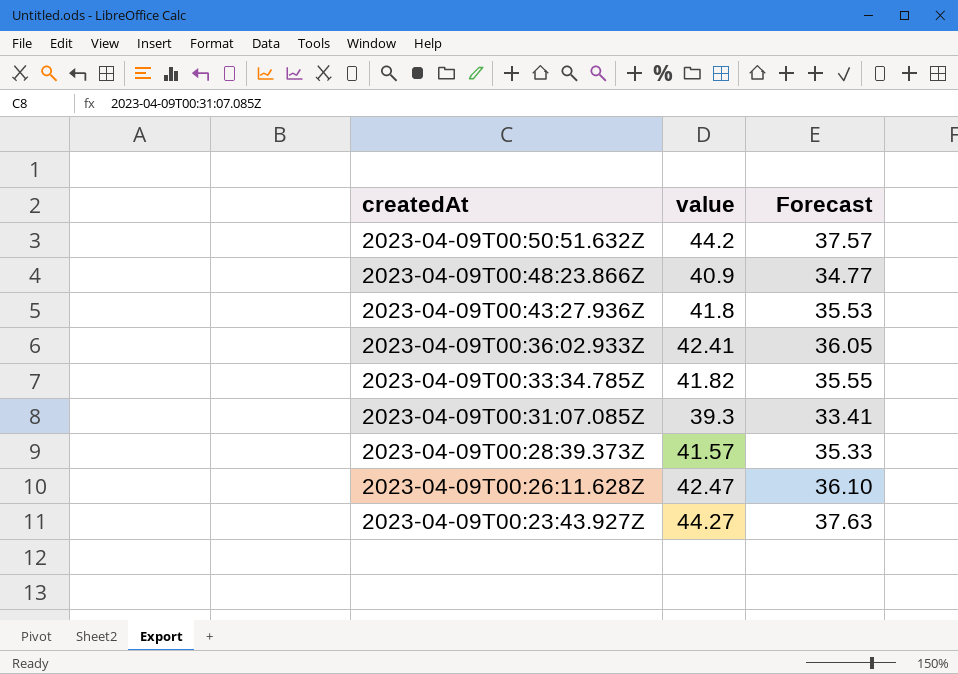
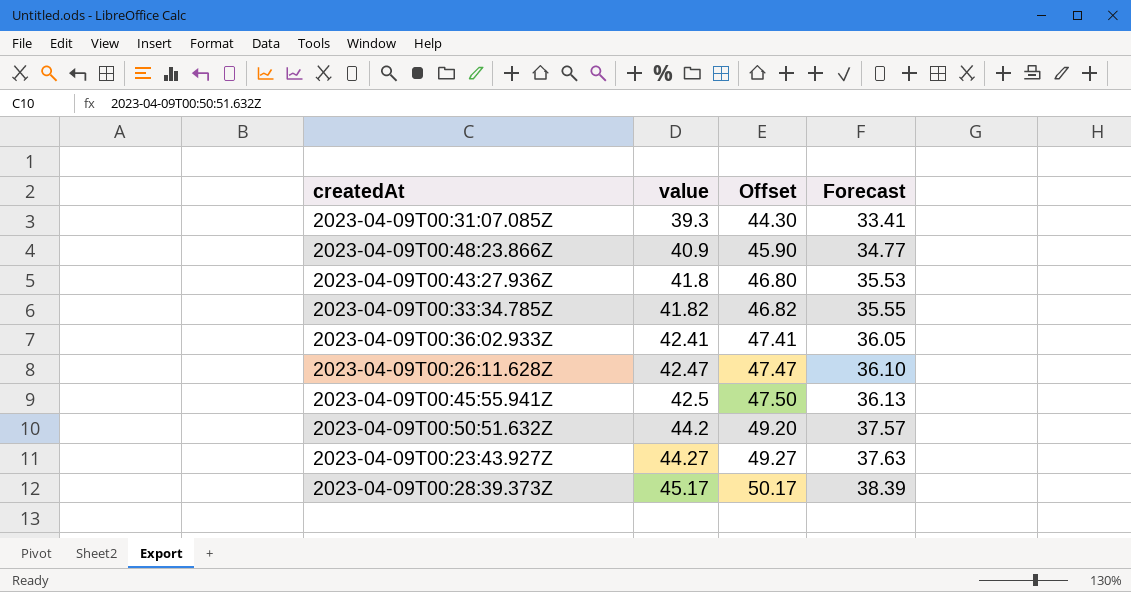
row order: createdAt descending -> value ascending
column Offset | formula: none -> [value] + 5
row 2023-04-09T00:45:55.941Z: none -> 42.5 | 47.50 | 36.13
2023-04-09T00:28:39.373Z | value: 41.57 -> 45.17
2023-04-09T00:28:39.373Z | Forecast: 35.33 -> 38.39

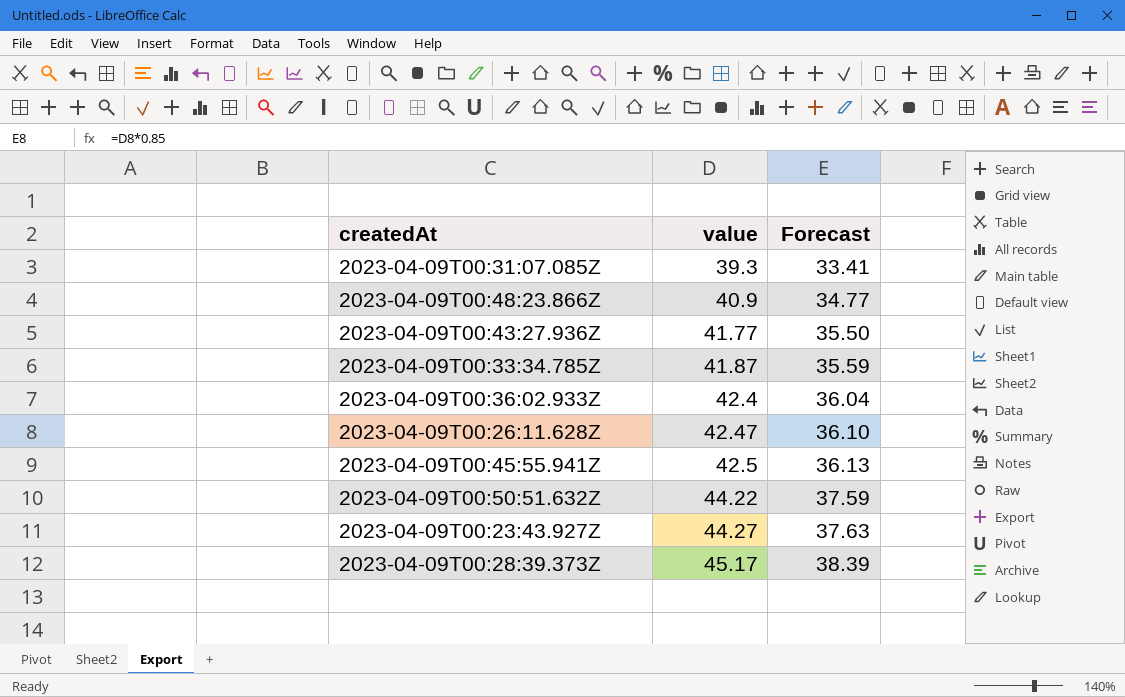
column Offset | formula: [value] + 5 -> none
2023-04-09T00:43:27.936Z | value: 41.8 -> 41.77
2023-04-09T00:43:27.936Z | Forecast: 35.53 -> 35.50
2023-04-09T00:33:34.785Z | value: 41.82 -> 41.87
2023-04-09T00:33:34.785Z | Forecast: 35.55 -> 35.59
2023-04-09T00:36:02.933Z | value: 42.41 -> 42.4
2023-04-09T00:36:02.933Z | Forecast: 36.05 -> 36.04
2023-04-09T00:50:51.632Z | value: 44.2 -> 44.22
2023-04-09T00:50:51.632Z | Forecast: 37.57 -> 37.59

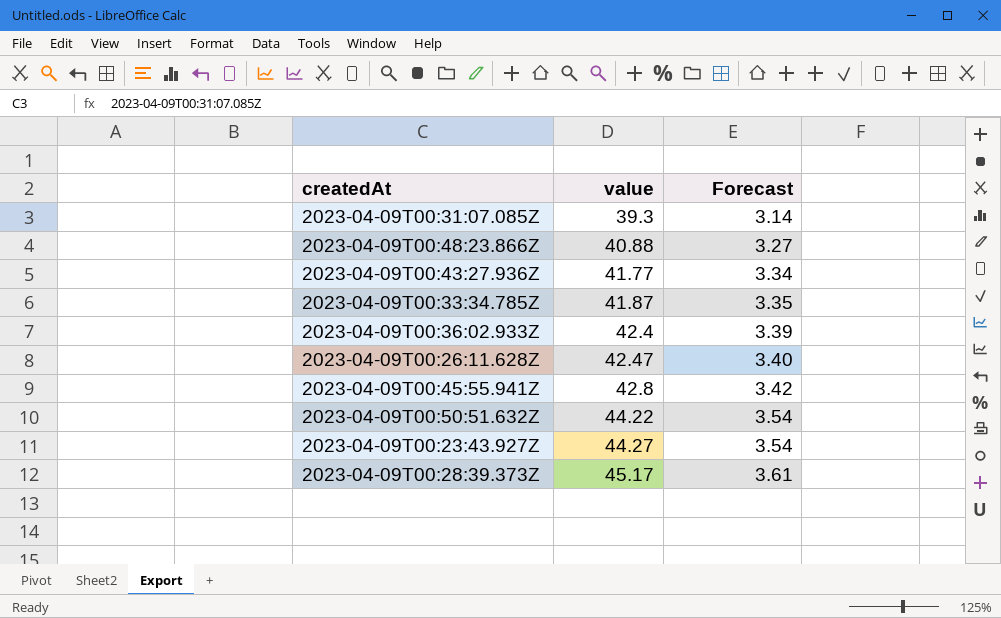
column Forecast | formula: [value] * 0.85 -> [value] * 0.08
2023-04-09T00:48:23.866Z | value: 40.9 -> 40.88
2023-04-09T00:45:55.941Z | value: 42.5 -> 42.8

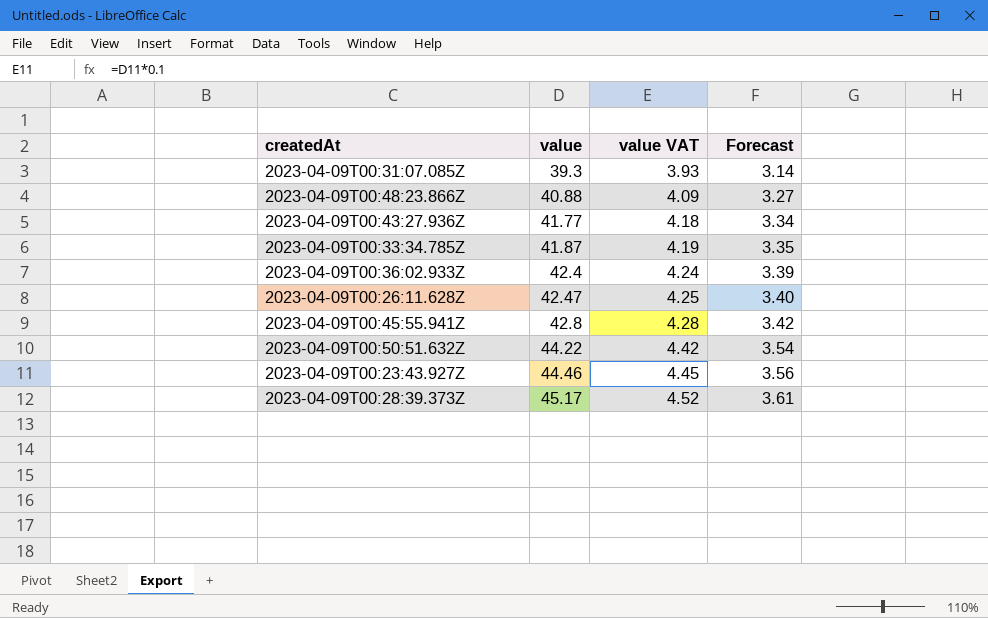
column value VAT | formula: none -> [value] * 0.1
2023-04-09T00:23:43.927Z | value: 44.27 -> 44.46
2023-04-09T00:23:43.927Z | Forecast: 3.54 -> 3.56

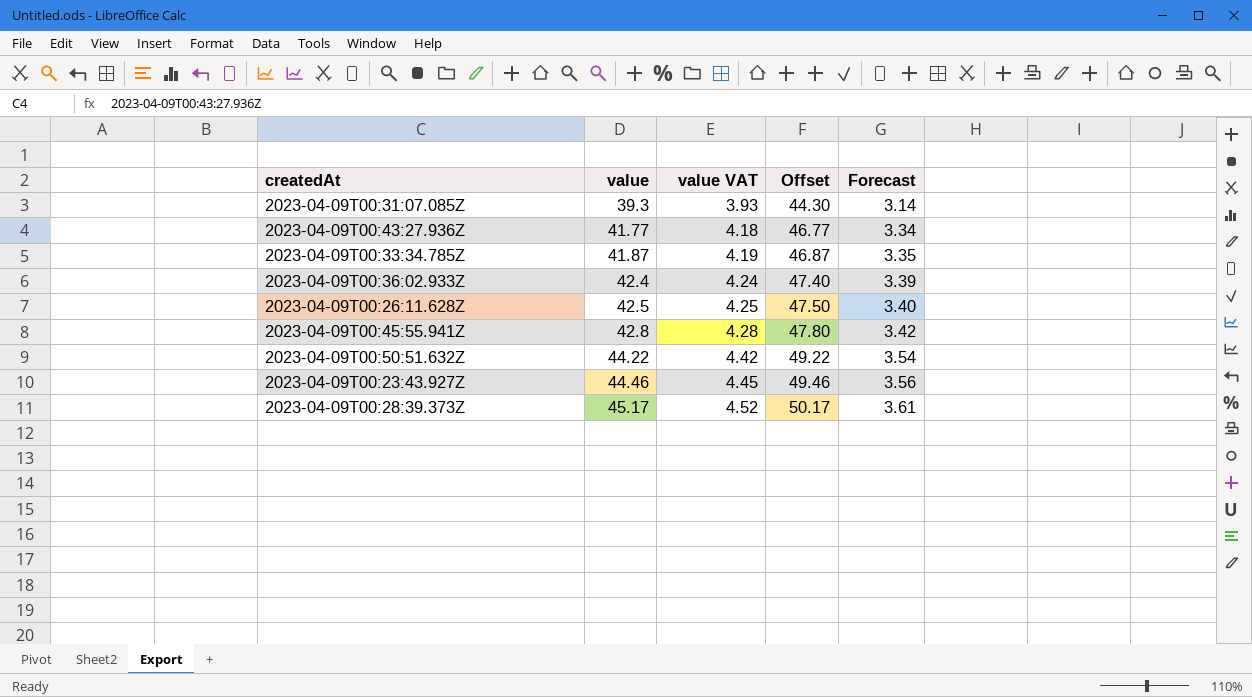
column Offset | formula: none -> [value] + 5
row 2023-04-09T00:48:23.866Z: 40.88 | 4.09 | 3.27 -> none
2023-04-09T00:26:11.628Z | value: 42.47 -> 42.5

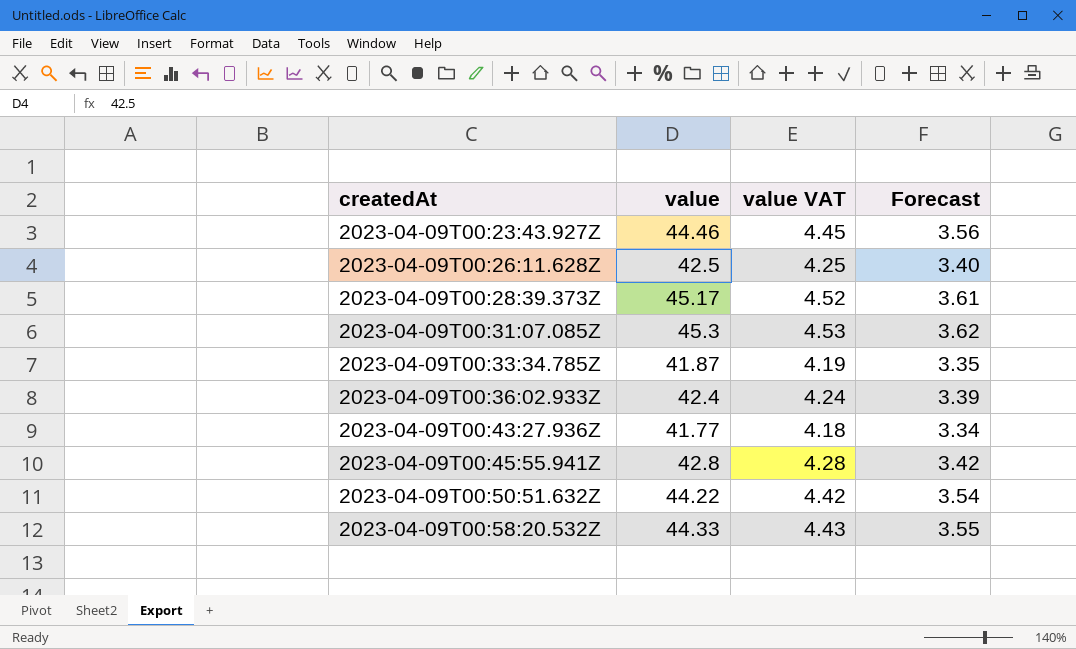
row order: value ascending -> createdAt ascending
column Offset | formula: [value] + 5 -> none
2023-04-09T00:31:07.085Z | value: 39.3 -> 45.3
2023-04-09T00:31:07.085Z | value VAT: 3.93 -> 4.53
2023-04-09T00:31:07.085Z | Forecast: 3.14 -> 3.62
row 2023-04-09T00:58:20.532Z: none -> 44.33 | 4.43 | 3.55

